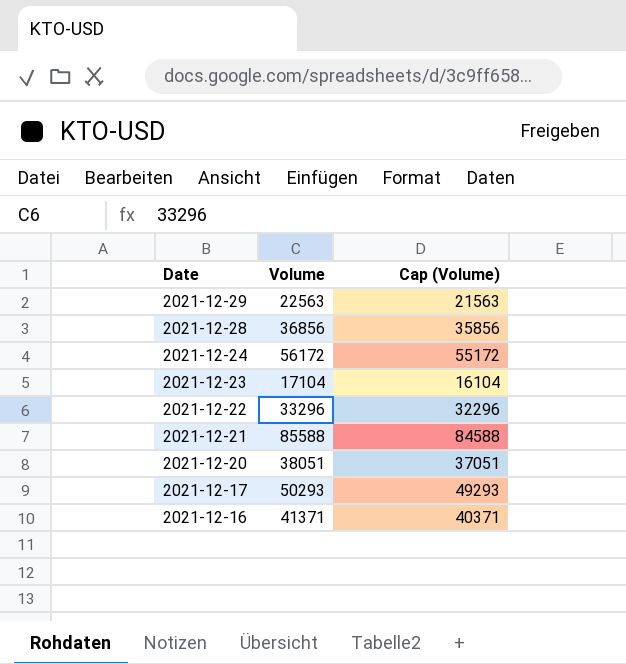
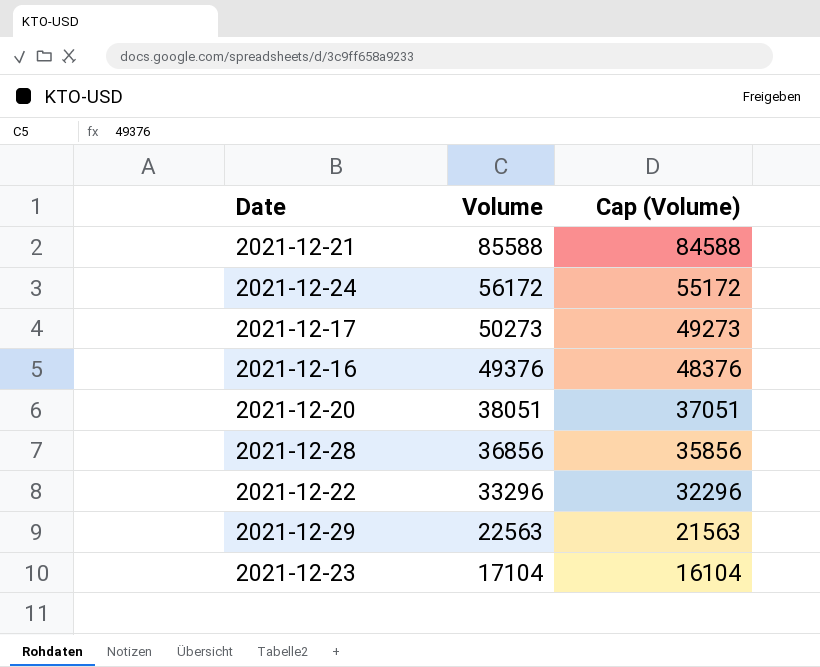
row order: Date descending -> Volume descending
2021-12-17 | Volume: 50293 -> 50273
2021-12-17 | Cap (Volume): 49293 -> 49273
2021-12-16 | Volume: 41371 -> 49376
2021-12-16 | Cap (Volume): 40371 -> 48376

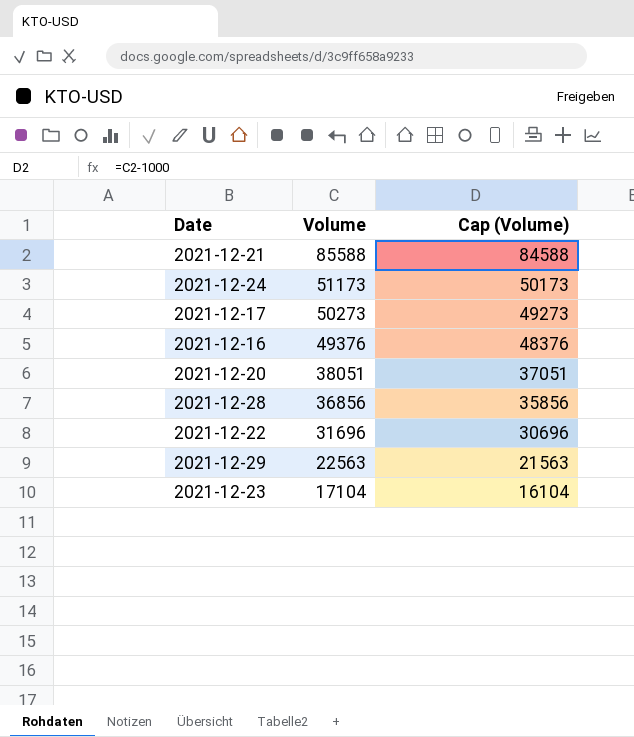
2021-12-24 | Volume: 56172 -> 51173
2021-12-24 | Cap (Volume): 55172 -> 50173
2021-12-22 | Volume: 33296 -> 31696
2021-12-22 | Cap (Volume): 32296 -> 30696

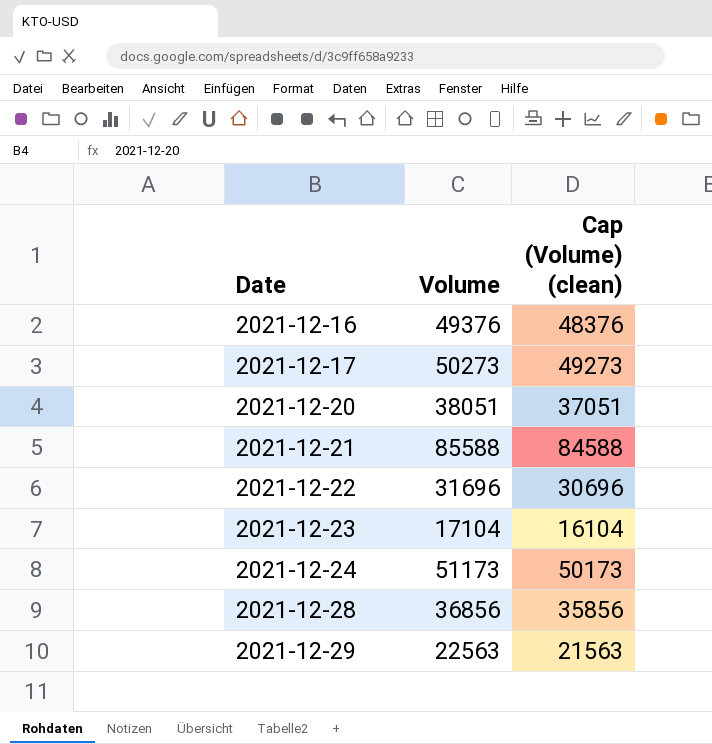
row order: Volume descending -> Date ascending
column name: Cap (Volume) -> Cap (Volume) (clean)

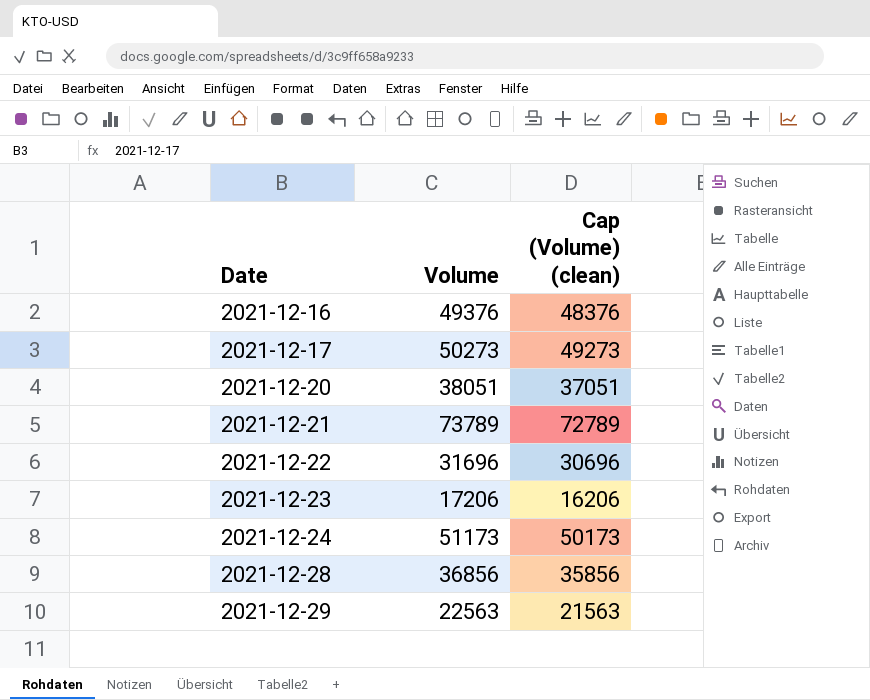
2021-12-21 | Volume: 85588 -> 73789
2021-12-21 | Cap (Volume) (clean): 84588 -> 72789
2021-12-23 | Volume: 17104 -> 17206
2021-12-23 | Cap (Volume) (clean): 16104 -> 16206

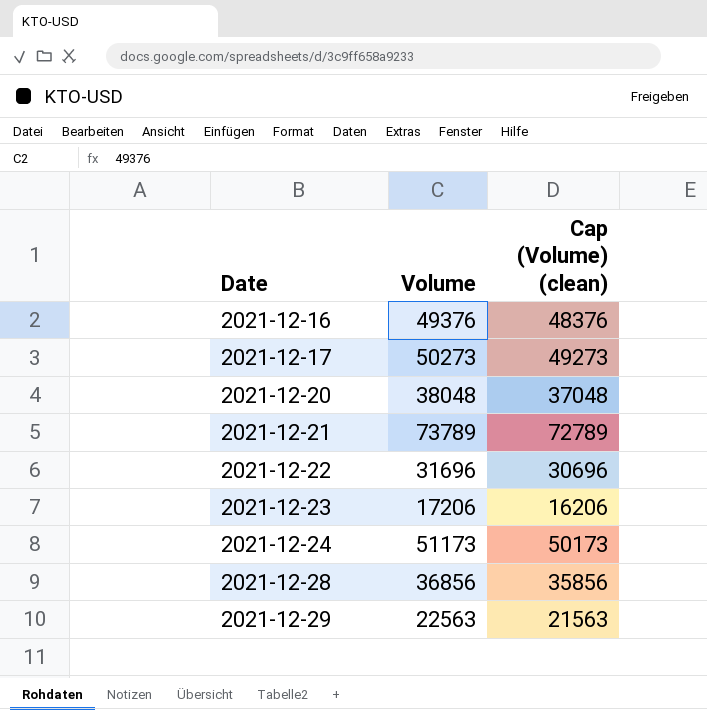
2021-12-20 | Volume: 38051 -> 38048
2021-12-20 | Cap (Volume) (clean): 37051 -> 37048

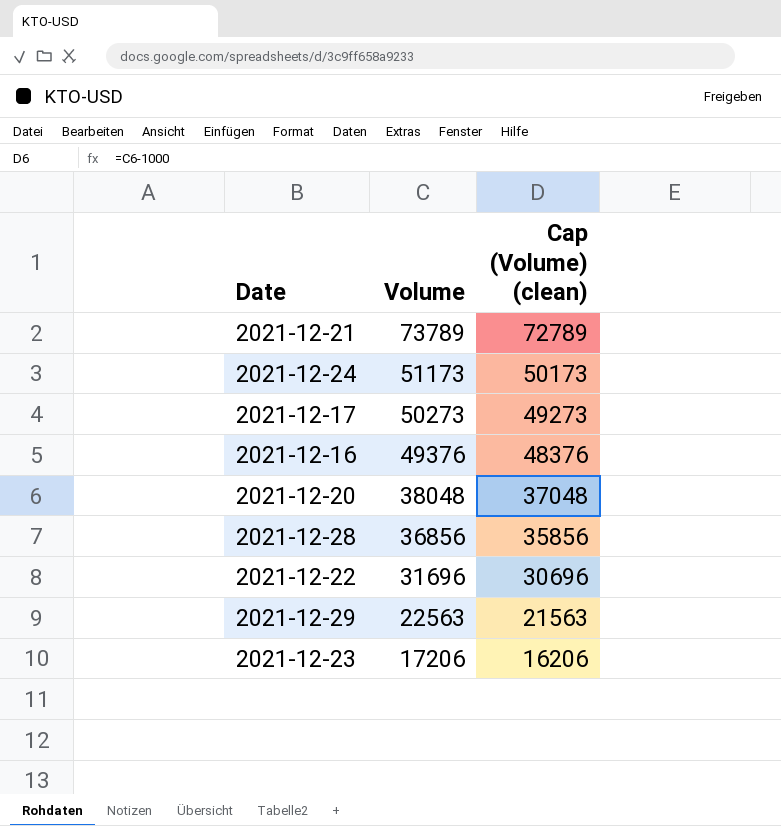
row order: Date ascending -> Volume descending

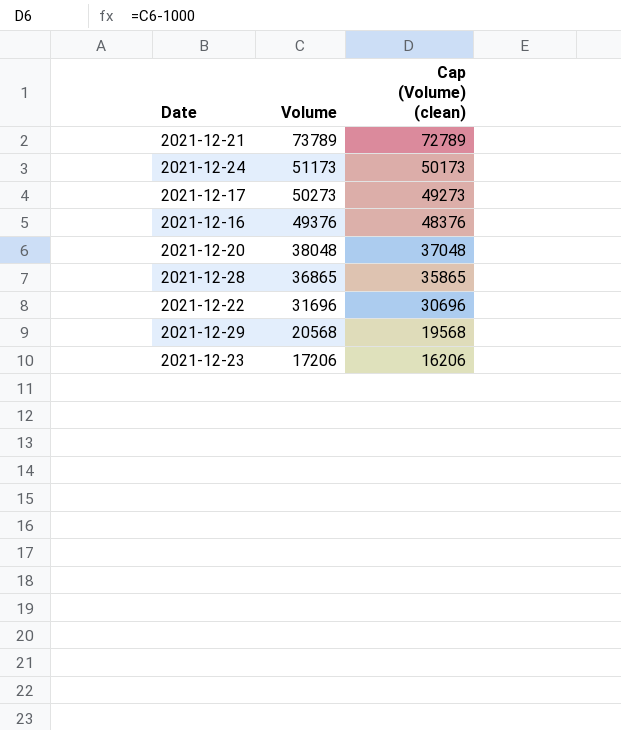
2021-12-28 | Volume: 36856 -> 36865
2021-12-28 | Cap (Volume) (clean): 35856 -> 35865
2021-12-29 | Volume: 22563 -> 20568
2021-12-29 | Cap (Volume) (clean): 21563 -> 19568

